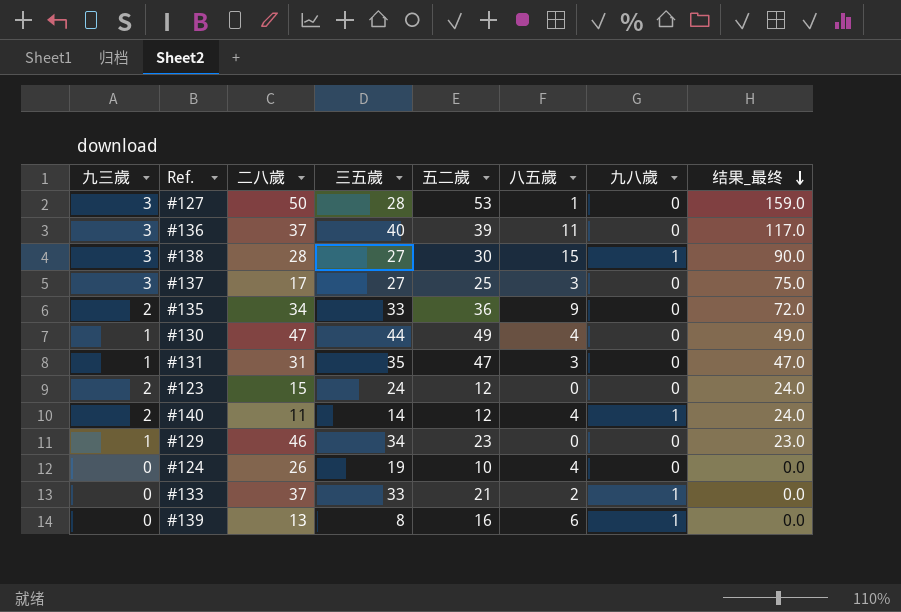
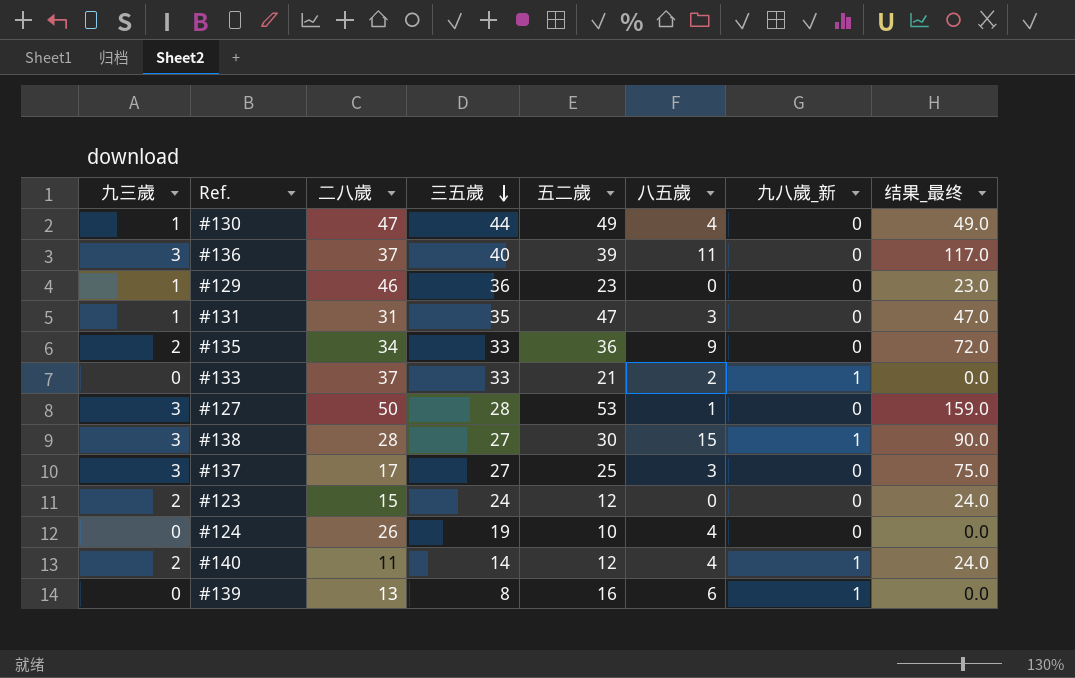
row order: 结果_最终 descending -> 三五歲 descending
column name: 九八歲 -> 九八歲_新
#129 | 三五歲: 34 -> 36

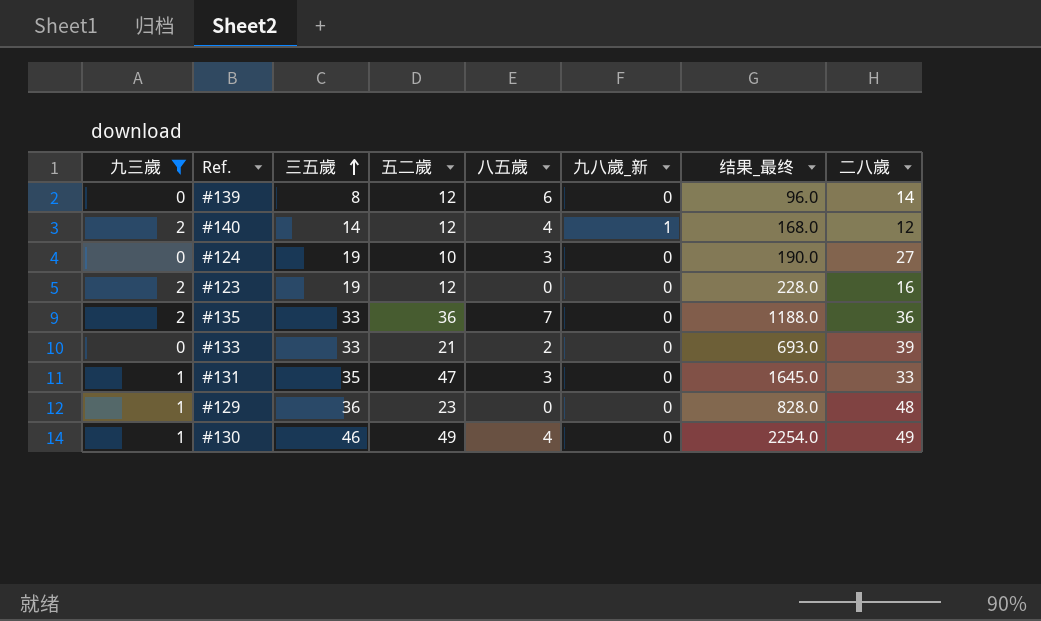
filter: none -> 九三歲 != 3
row order: 三五歲 descending -> 三五歲 ascending
column 结果_最终 | formula: [九三歲] * [五二歲] -> [三五歲] * [五二歲]
column 二八歲 | position: 3 -> 8
#139 | 五二歲: 16 -> 12
#139 | 九八歲_新: 1 -> 0
#139 | 二八歲: 13 -> 14
#140 | 二八歲: 11 -> 12
#124 | 八五歲: 4 -> 3
#124 | 二八歲: 26 -> 27
#123 | 三五歲: 24 -> 19
#123 | 二八歲: 15 -> 16
#135 | 八五歲: 9 -> 7
#135 | 二八歲: 34 -> 36
#133 | 九八歲_新: 1 -> 0
#133 | 二八歲: 37 -> 39
#131 | 二八歲: 31 -> 33
#129 | 二八歲: 46 -> 48
#130 | 三五歲: 44 -> 46
#130 | 二八歲: 47 -> 49

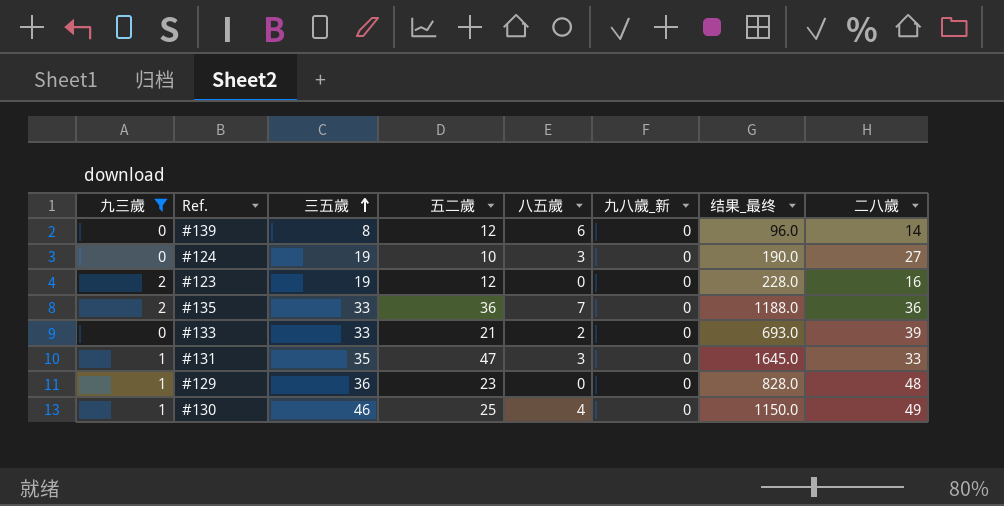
row #140: 2 | 14 | 12 | 4 | 1 | 168.0 | 12 -> none
#130 | 五二歲: 49 -> 25
#130 | 结果_最终: 2254.0 -> 1150.0

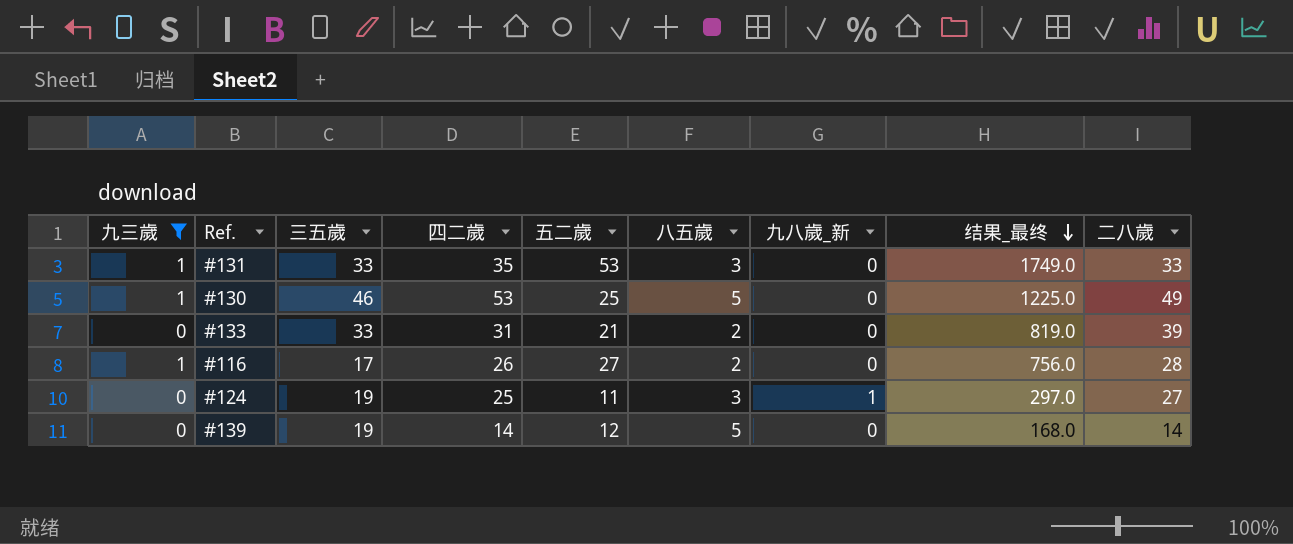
row order: 三五歲 ascending -> 结果_最终 descending
column 四二歲 | position: none -> 4
column 结果_最终 | formula: [三五歲] * [五二歲] -> [五二歲] * [二八歲]
row #123: 2 | 19 | 12 | 0 | 0 | 228.0 | 16 -> none
row #135: 2 | 33 | 36 | 7 | 0 | 1188.0 | 36 -> none
row #129: 1 | 36 | 23 | 0 | 0 | 828.0 | 48 -> none
#131 | 三五歲: 35 -> 33
#131 | 五二歲: 47 -> 53
#130 | 八五歲: 4 -> 5
row #116: none -> 1 | 17 | 26 | 27 | 2 | 0 | 756.0 | 28
#124 | 五二歲: 10 -> 11
#124 | 九八歲_新: 0 -> 1
#139 | 三五歲: 8 -> 19
#139 | 八五歲: 6 -> 5

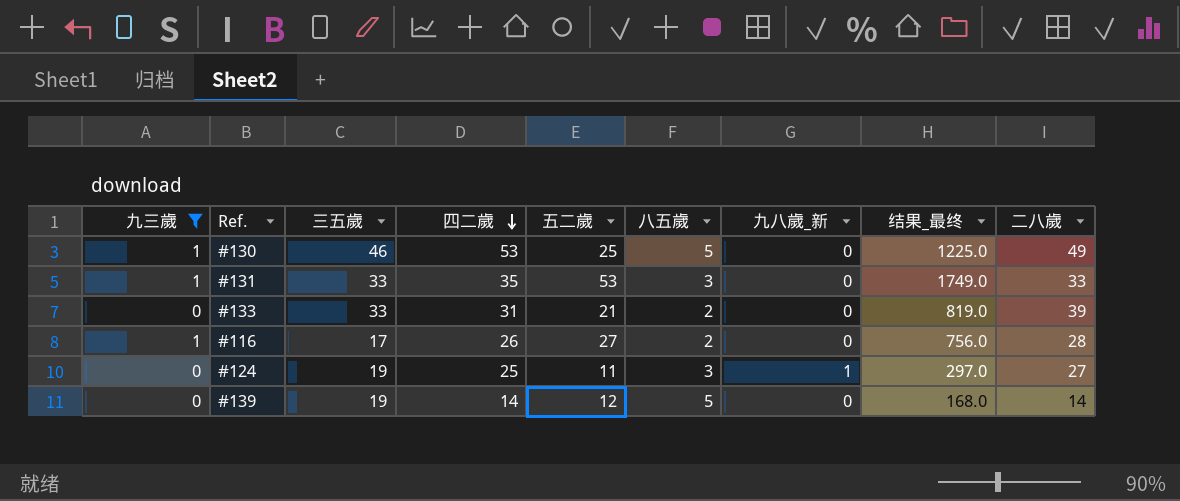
row order: 结果_最终 descending -> 四二歲 descending

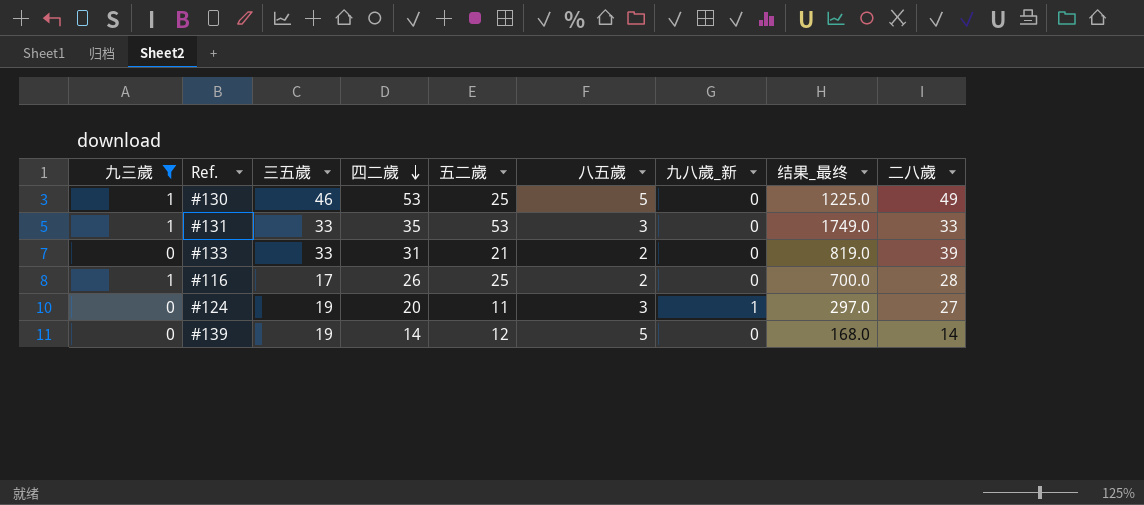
#116 | 五二歲: 27 -> 25
#116 | 结果_最终: 756.0 -> 700.0
#124 | 四二歲: 25 -> 20

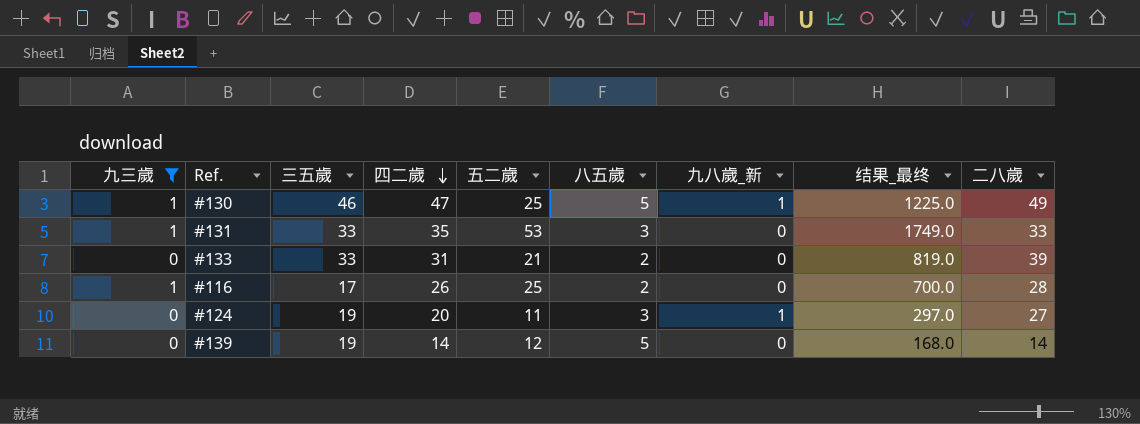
#130 | 四二歲: 53 -> 47
#130 | 九八歲_新: 0 -> 1

